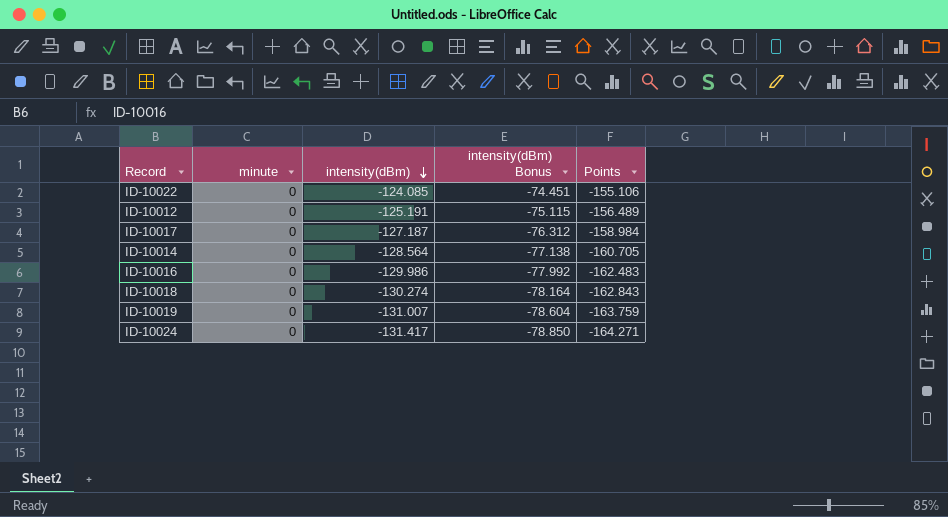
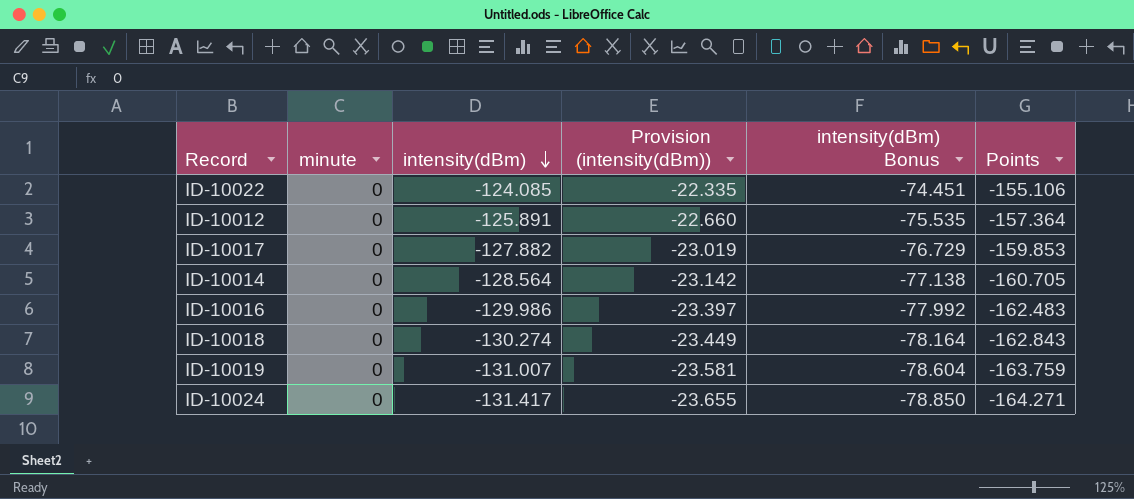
column Provision (intensity(dBm)) | formula: none -> [intensity(dBm)] * 0.18
ID-10012 | intensity(dBm): -125.191 -> -125.891
ID-10012 | intensity(dBm) Bonus: -75.115 -> -75.535
ID-10012 | Points: -156.489 -> -157.364
ID-10017 | intensity(dBm): -127.187 -> -127.882
ID-10017 | intensity(dBm) Bonus: -76.312 -> -76.729
ID-10017 | Points: -158.984 -> -159.853

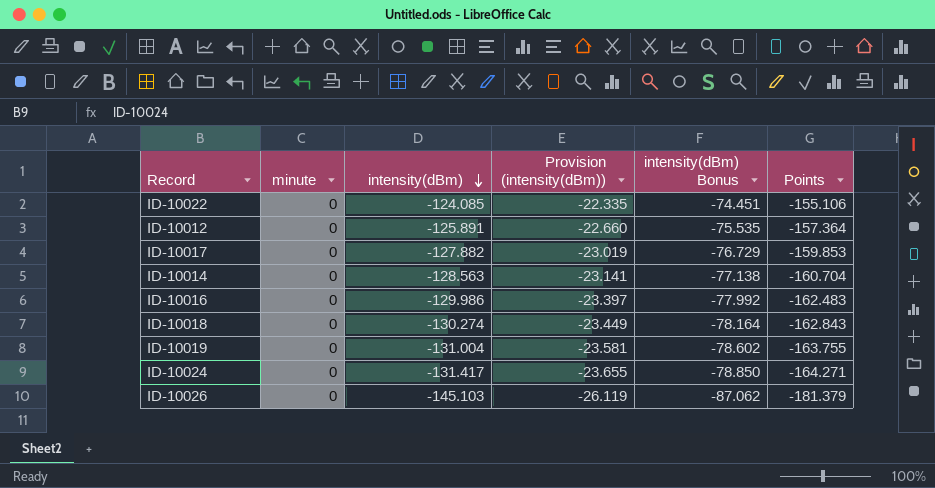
ID-10014 | intensity(dBm): -128.564 -> -128.563
ID-10014 | Provision (intensity(dBm)): -23.142 -> -23.141
ID-10014 | Points: -160.705 -> -160.704
ID-10019 | intensity(dBm): -131.007 -> -131.004
ID-10019 | intensity(dBm) Bonus: -78.604 -> -78.602
ID-10019 | Points: -163.759 -> -163.755
row ID-10026: none -> 0 | -145.103 | -26.119 | -87.062 | -181.379

